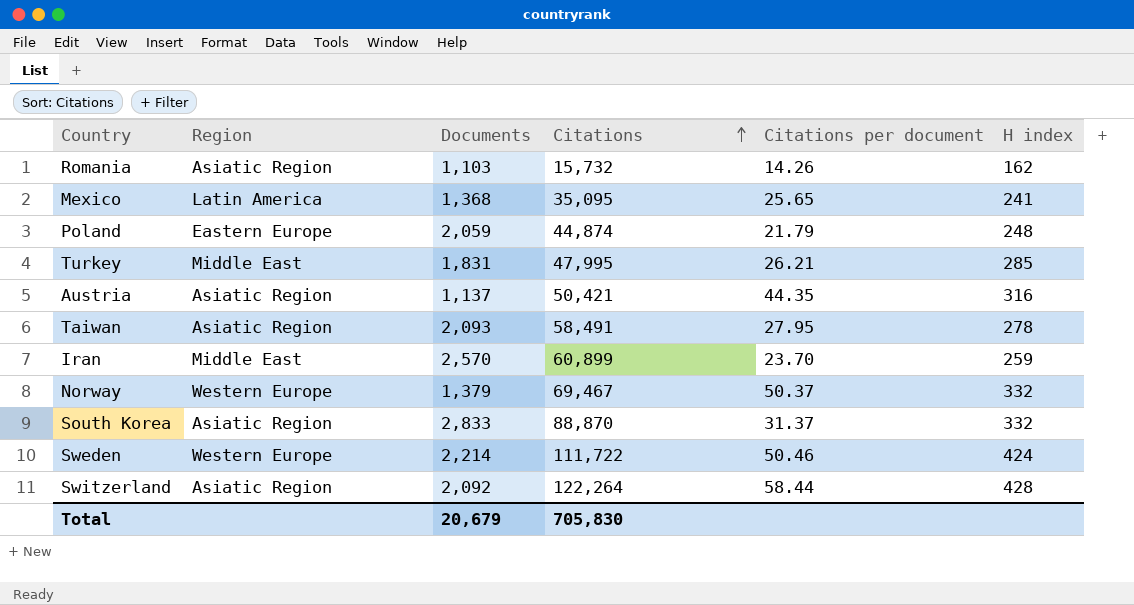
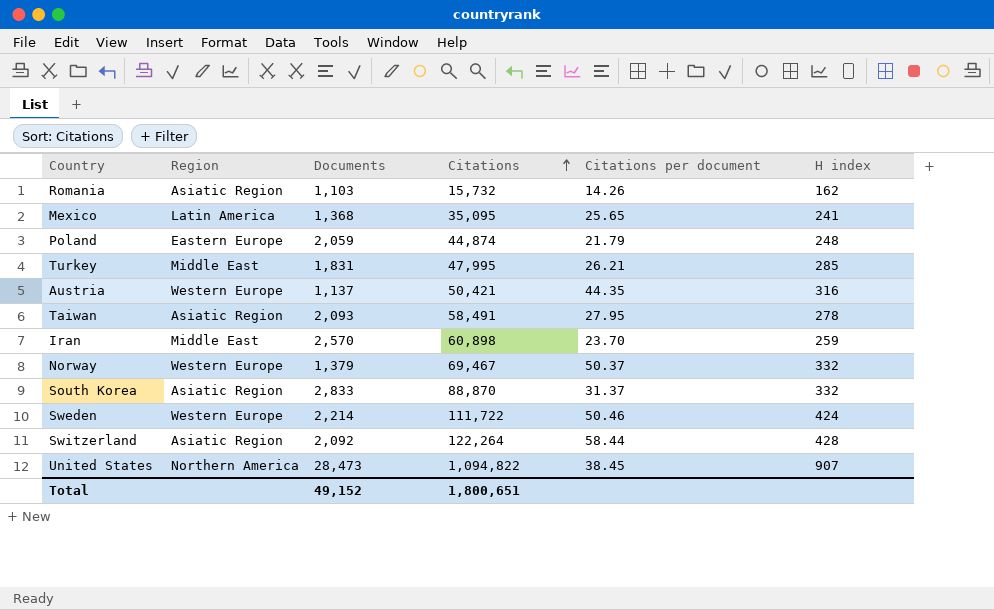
Austria | Region: Asiatic Region -> Western Europe
Iran | Citations: 60,899 -> 60,898
row United States: none -> Northern America | 28,473 | 1,094,822 | 38.45 | 907
Total | Documents: 20,679 -> 49,152
Total | Citations: 705,830 -> 1,800,651

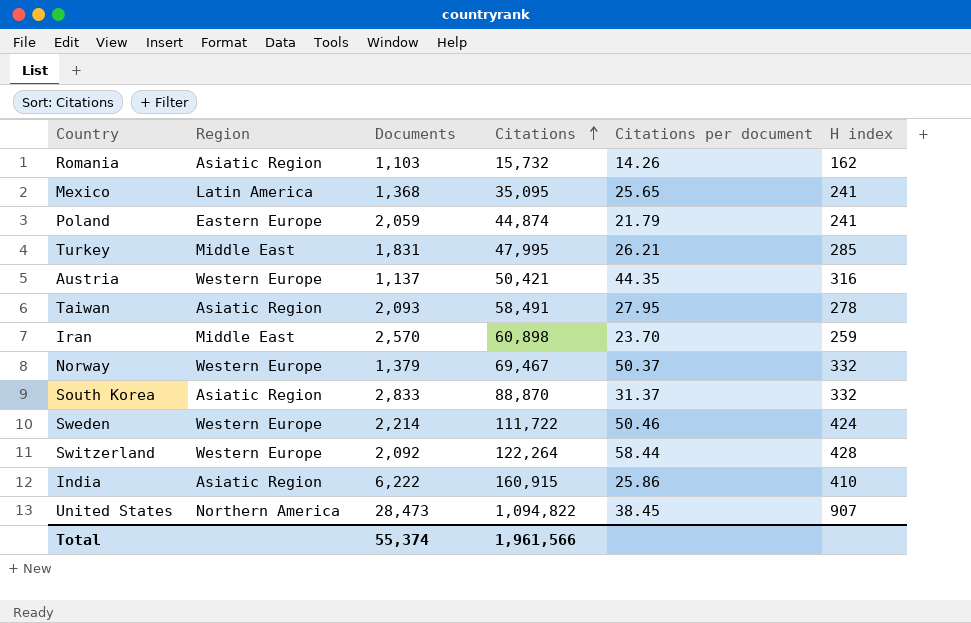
Poland | H index: 248 -> 241
Switzerland | Region: Asiatic Region -> Western Europe
row India: none -> Asiatic Region | 6,222 | 160,915 | 25.86 | 410
Total | Documents: 49,152 -> 55,374
Total | Citations: 1,800,651 -> 1,961,566

